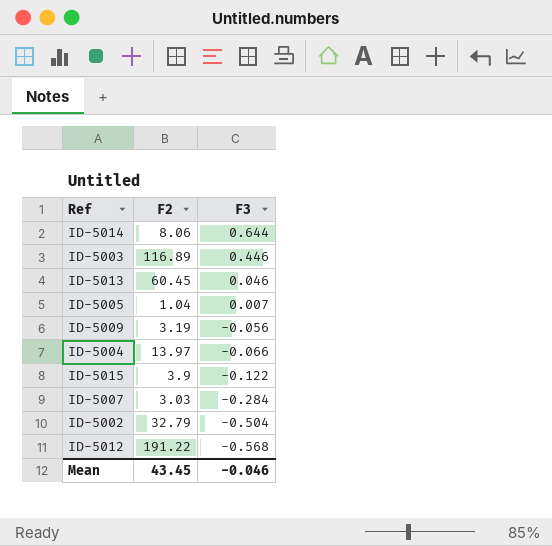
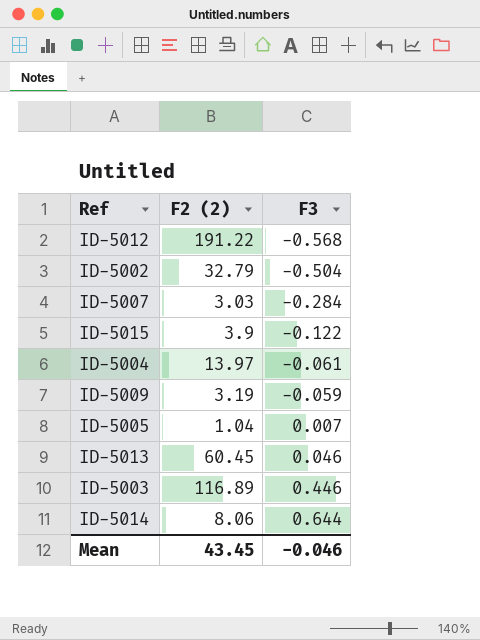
row order: F3 descending -> F3 ascending
column name: F2 -> F2 (2)
ID-5004 | F3: -0.066 -> -0.061
ID-5009 | F3: -0.056 -> -0.059

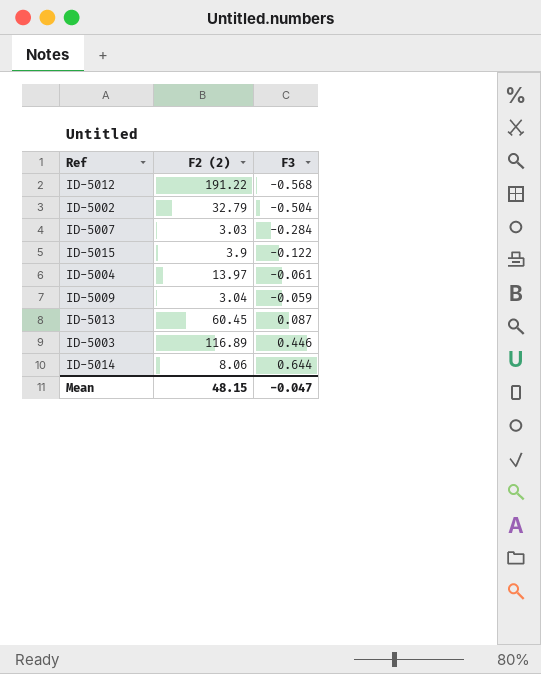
row ID-5005: 1.04 | 0.007 -> none
ID-5009 | F2 (2): 3.19 -> 3.04
ID-5013 | F3: 0.046 -> 0.087
Mean | F2 (2): 43.45 -> 48.15
Mean | F3: -0.046 -> -0.047

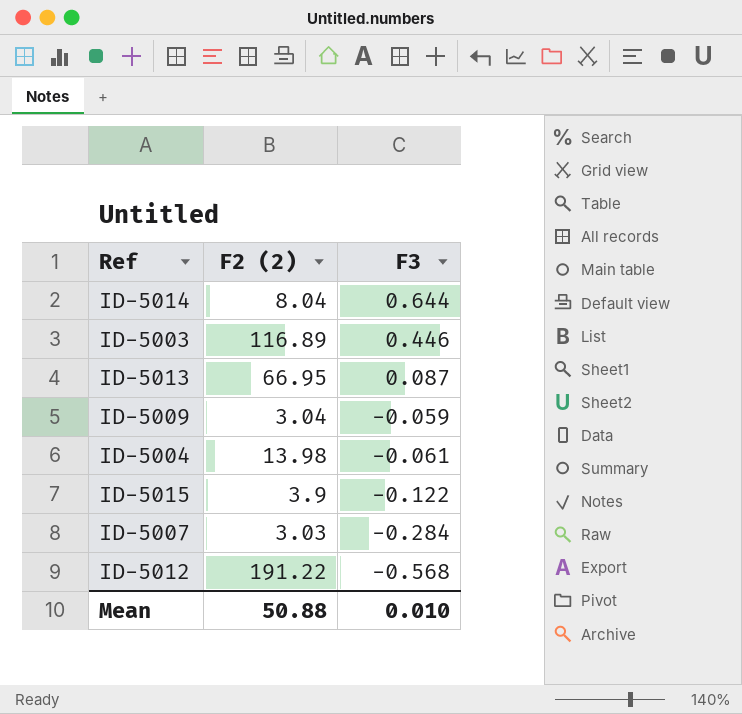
row order: F3 ascending -> F3 descending
row ID-5002: 32.79 | -0.504 -> none
ID-5014 | F2 (2): 8.06 -> 8.04
ID-5013 | F2 (2): 60.45 -> 66.95
ID-5004 | F2 (2): 13.97 -> 13.98
Mean | F2 (2): 48.15 -> 50.88
Mean | F3: -0.047 -> 0.010

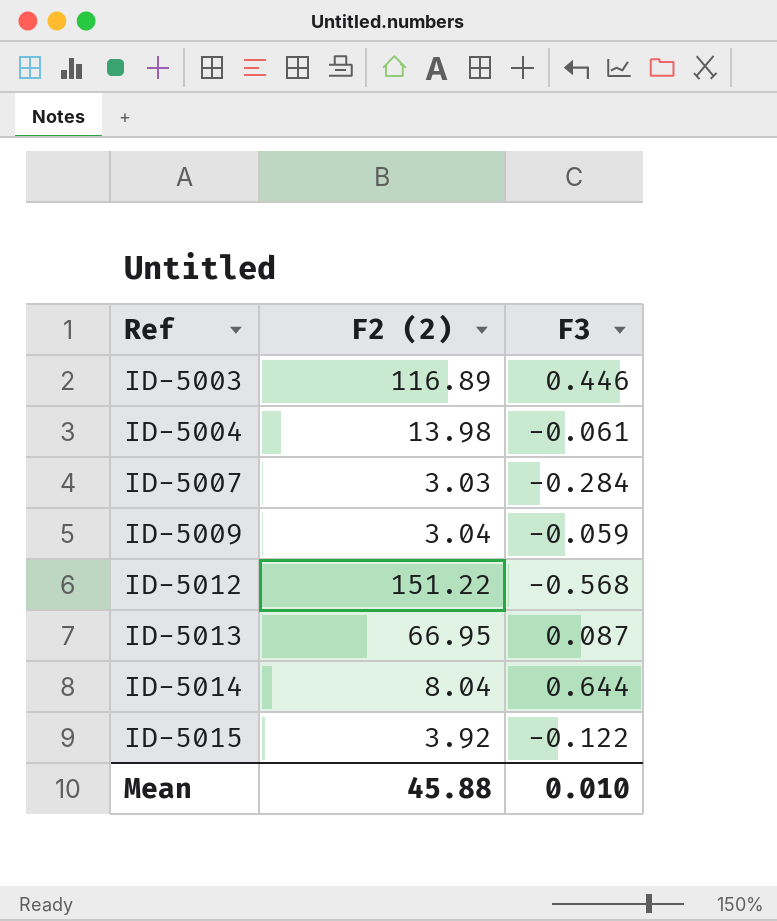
row order: F3 descending -> Ref ascending
ID-5012 | F2 (2): 191.22 -> 151.22
ID-5015 | F2 (2): 3.9 -> 3.92
Mean | F2 (2): 50.88 -> 45.88

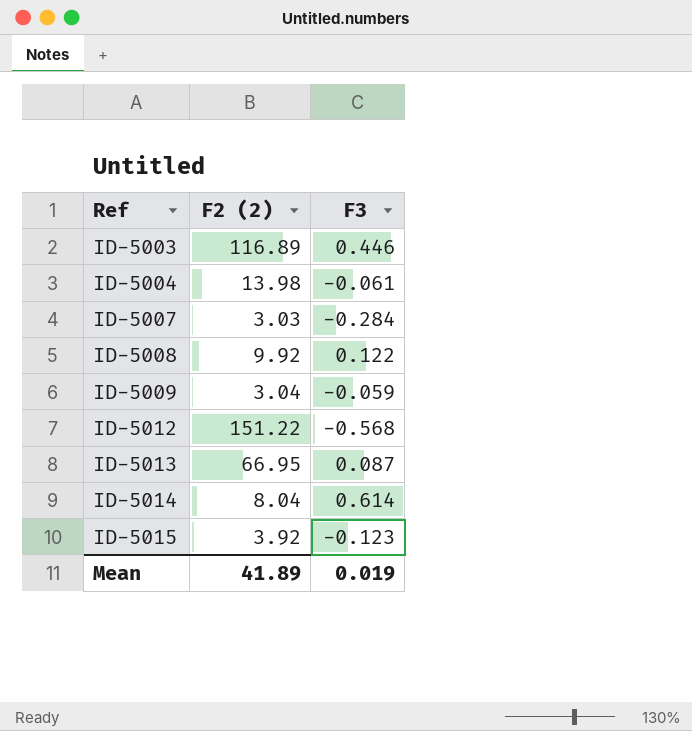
row ID-5008: none -> 9.92 | 0.122
ID-5014 | F3: 0.644 -> 0.614
ID-5015 | F3: -0.122 -> -0.123
Mean | F2 (2): 45.88 -> 41.89
Mean | F3: 0.010 -> 0.019

